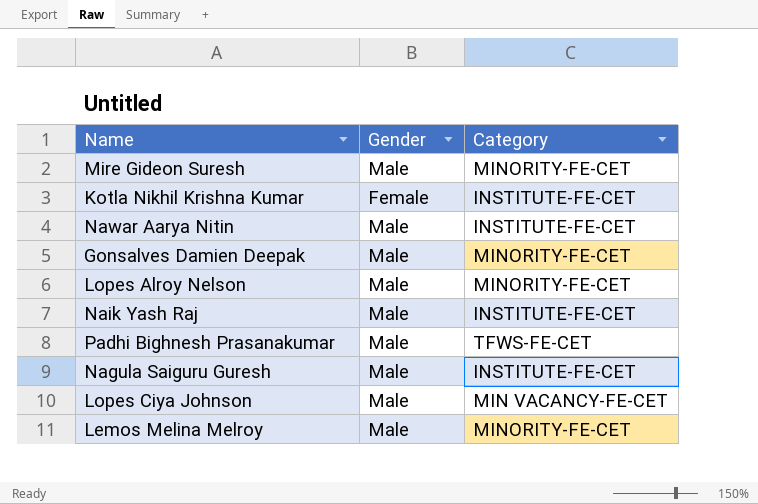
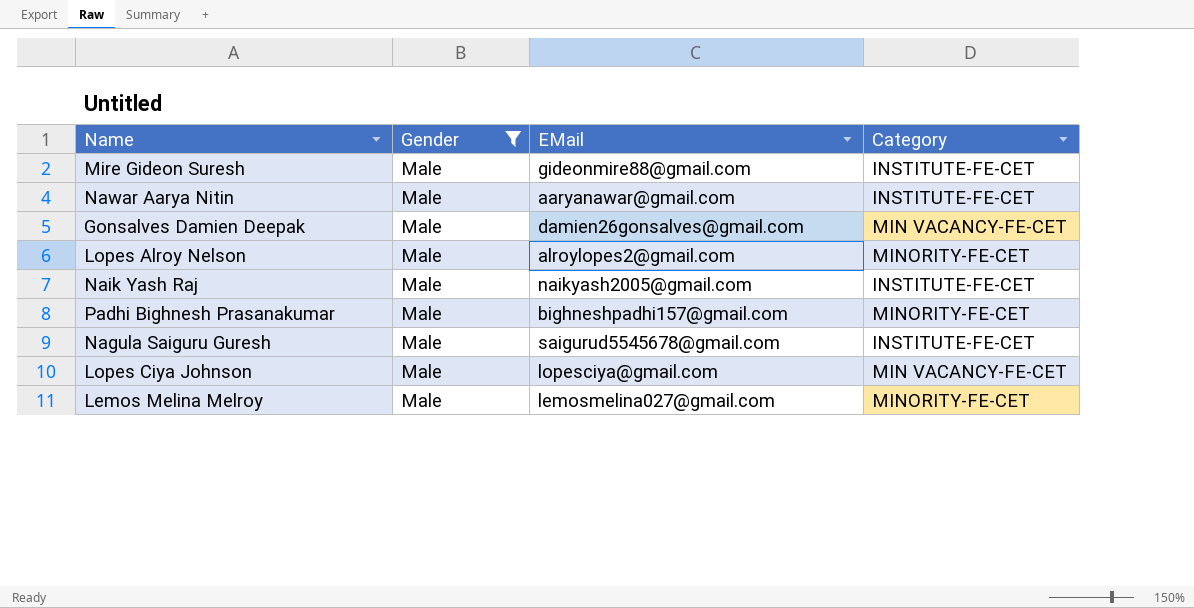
filter: none -> Gender = Male
column EMail | position: none -> 3
Mire Gideon Suresh | Category: MINORITY-FE-CET -> INSTITUTE-FE-CET
Gonsalves Damien Deepak | Category: MINORITY-FE-CET -> MIN VACANCY-FE-CET
Padhi Bighnesh Prasanakumar | Category: TFWS-FE-CET -> MINORITY-FE-CET

